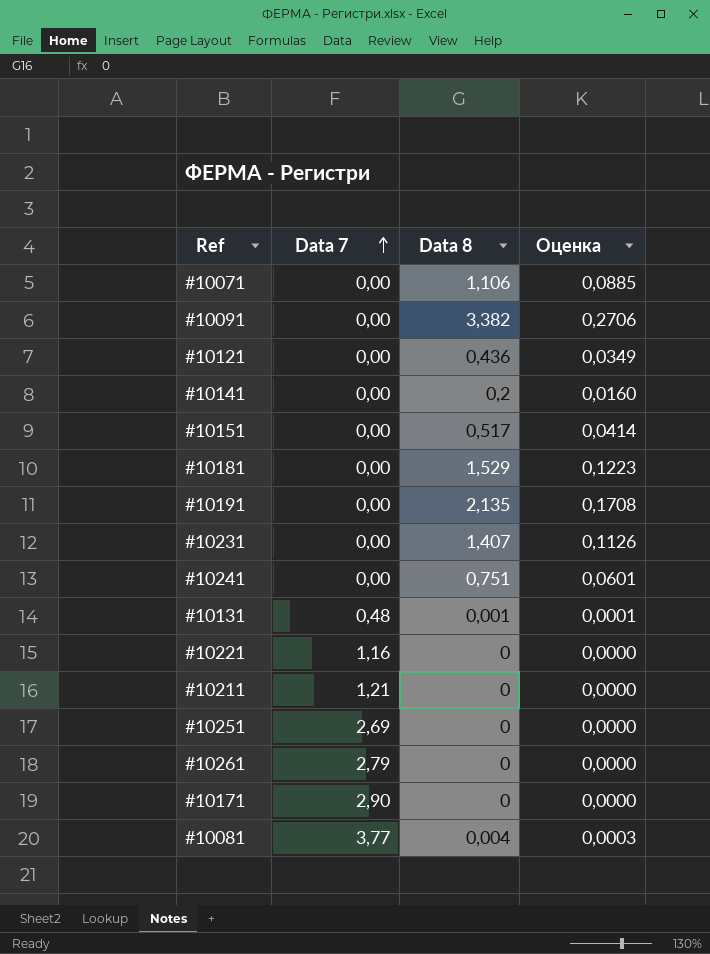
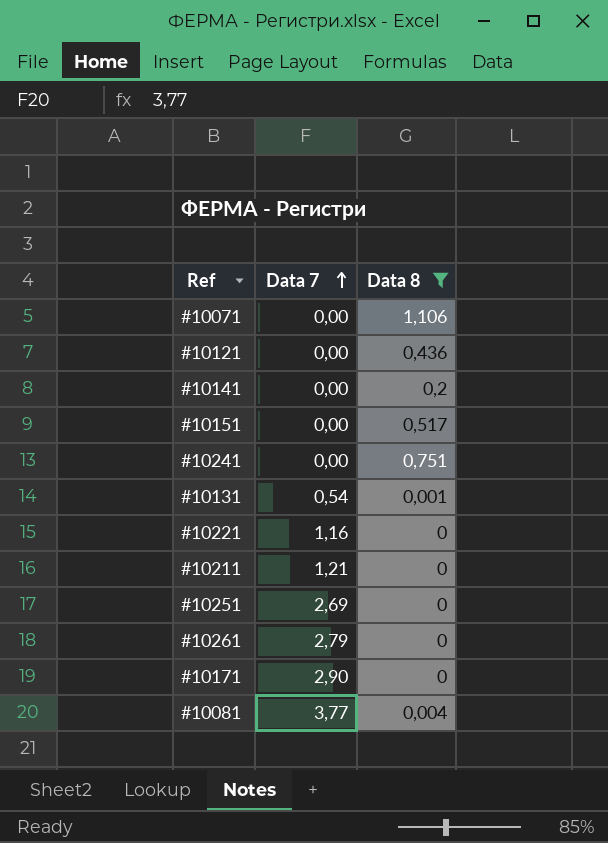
filter: none -> Data 8 <= 1,106
column Оценка | formula: [Data 8] * 0,08 -> none
#10131 | Data 7: 0,48 -> 0,54

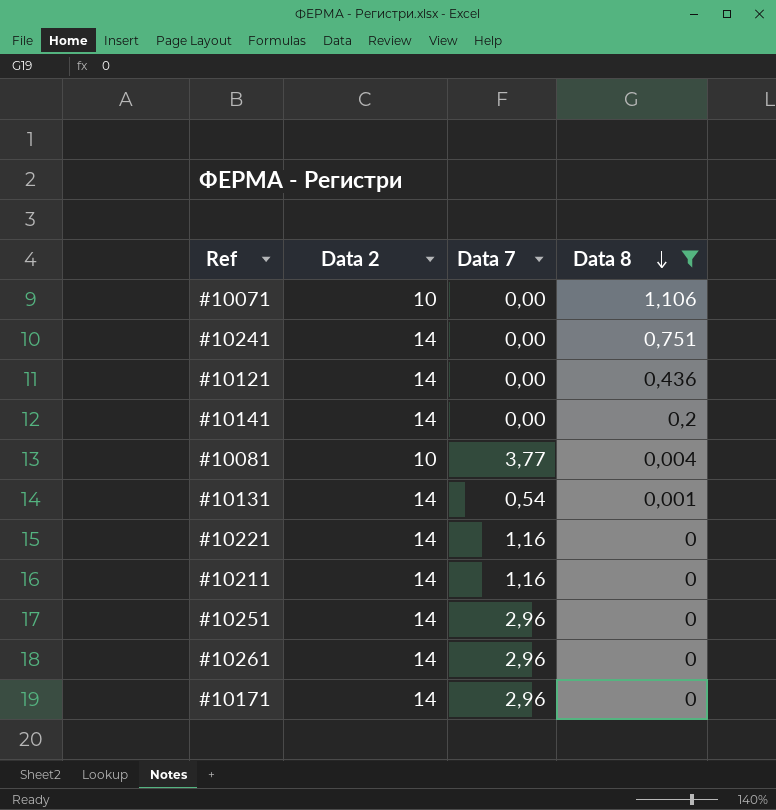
row order: Data 7 ascending -> Data 8 descending
column Data 2 | position: none -> 2
row #10151: 0,00 | 0,517 -> none
#10211 | Data 7: 1,21 -> 1,16
#10251 | Data 7: 2,69 -> 2,96
#10261 | Data 7: 2,79 -> 2,96
#10171 | Data 7: 2,90 -> 2,96

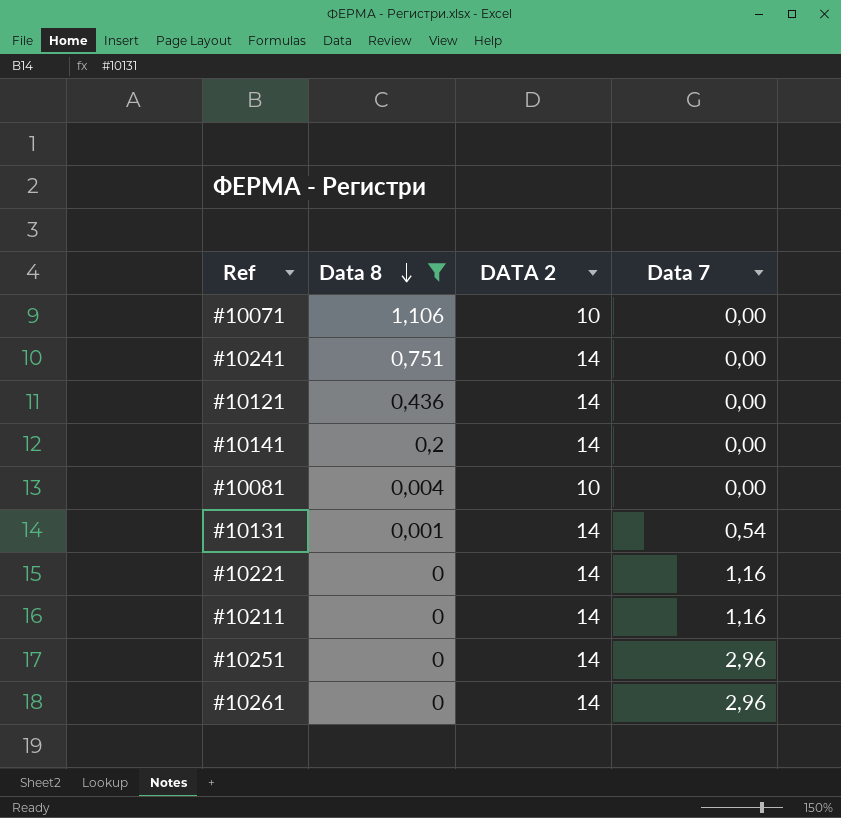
column Data 8 | position: 4 -> 2
column name: Data 2 -> DATA 2
row #10171: 14 | 2,96 | 0 -> none
#10081 | Data 7: 3,77 -> 0,00

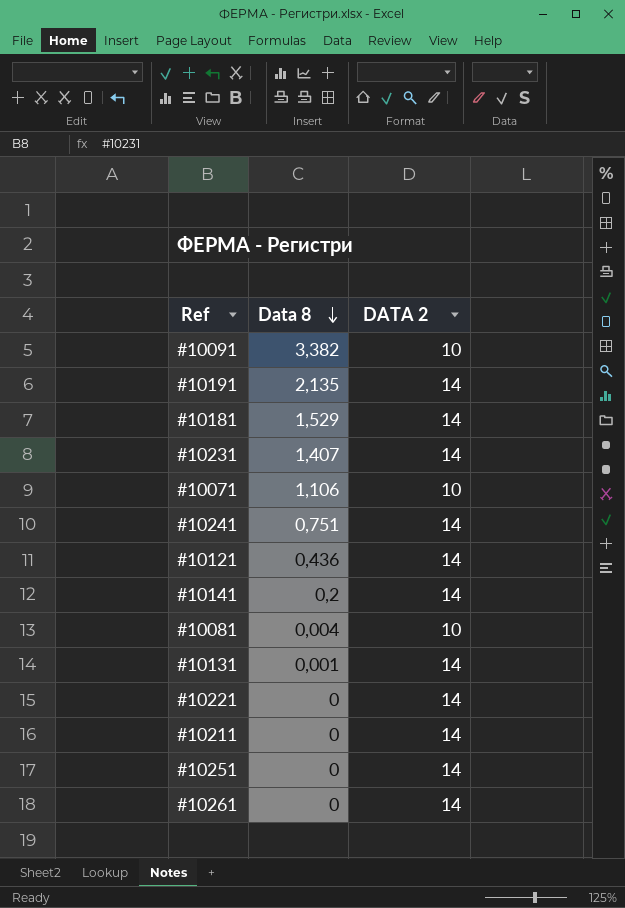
filter: Data 8 <= 1,106 -> none
column Data 7 | position: 4 -> none

